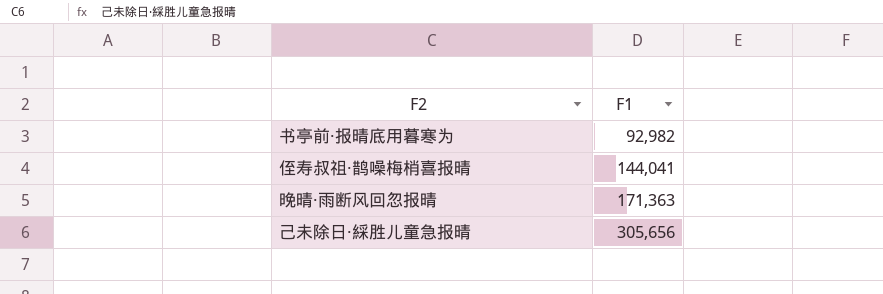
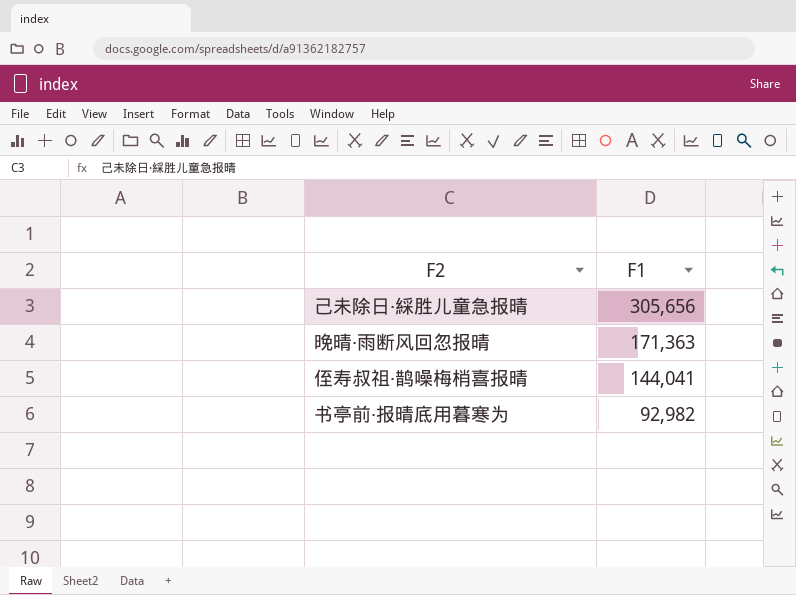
row order: F1 ascending -> F1 descending

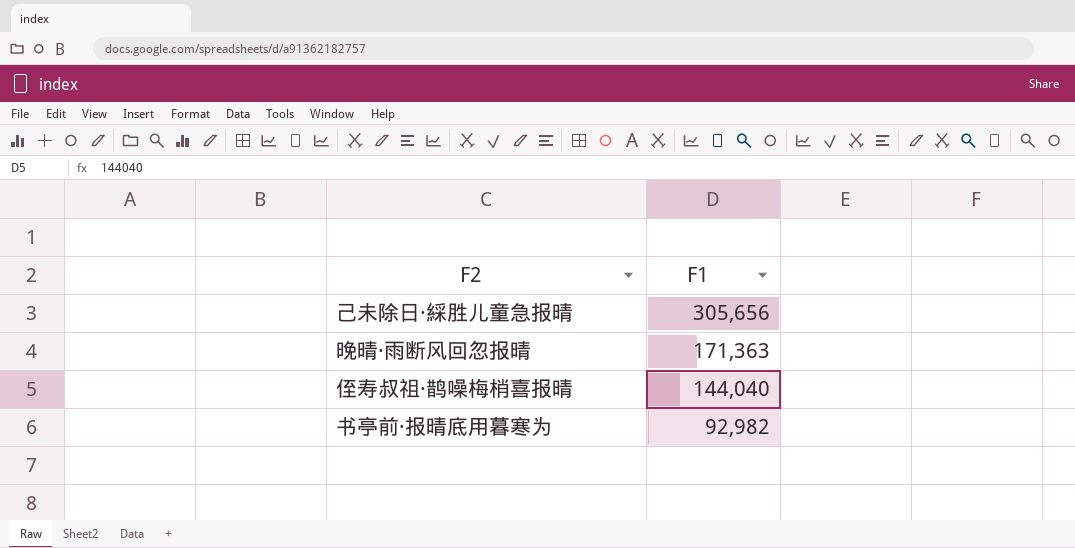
侄寿叔祖·鹊噪梅梢喜报晴 | F1: 144,041 -> 144,040

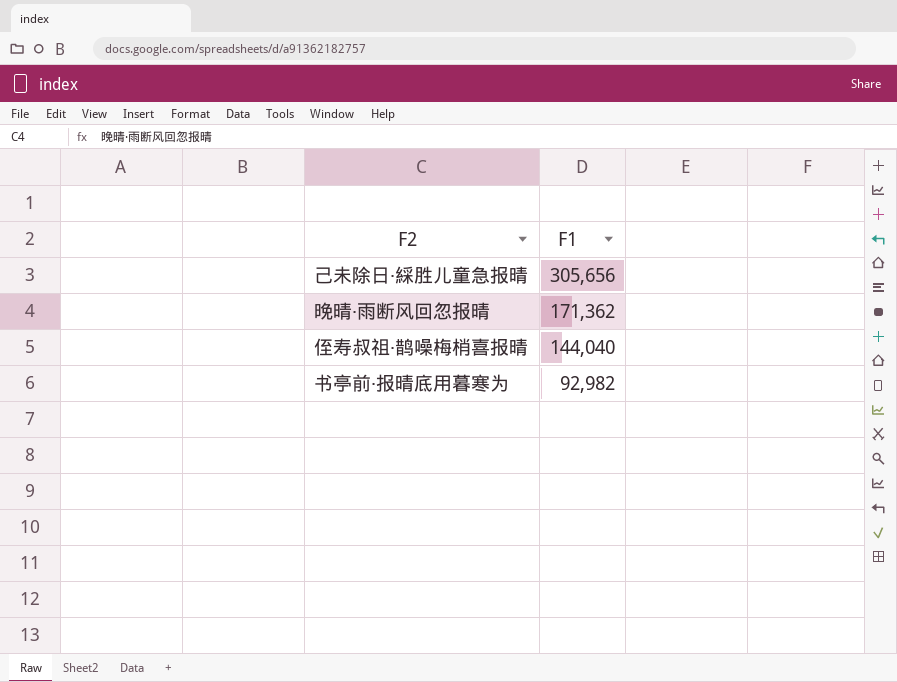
晚晴·雨断风回忽报晴 | F1: 171,363 -> 171,362

